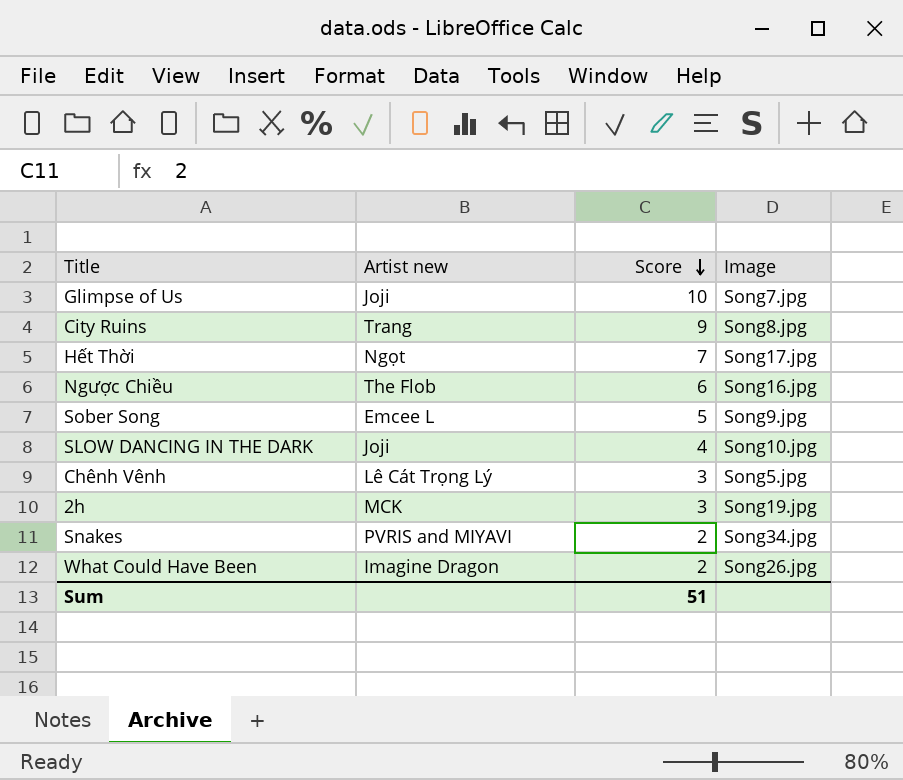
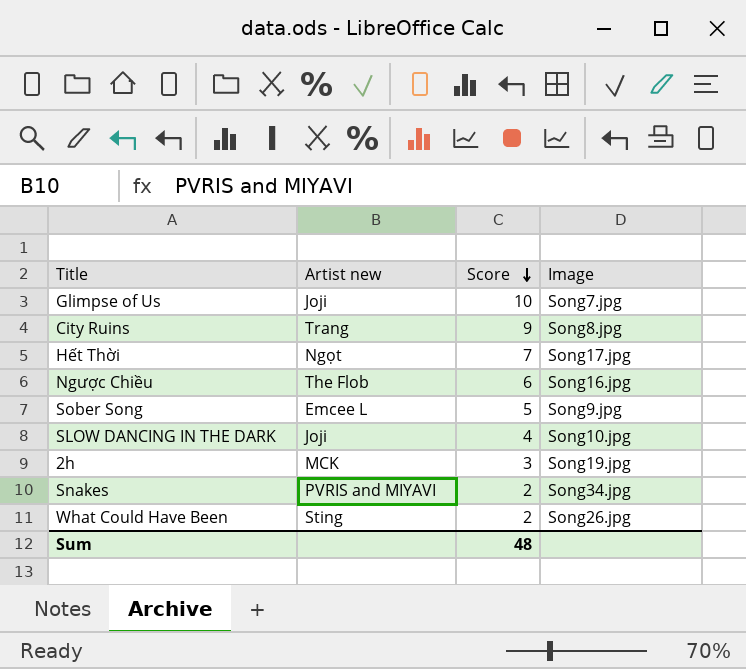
row Chênh Vênh: Lê Cát Trọng Lý | 3 | Song5.jpg -> none
What Could Have Been | Artist new: Imagine Dragon -> Sting
Sum | Score: 51 -> 48

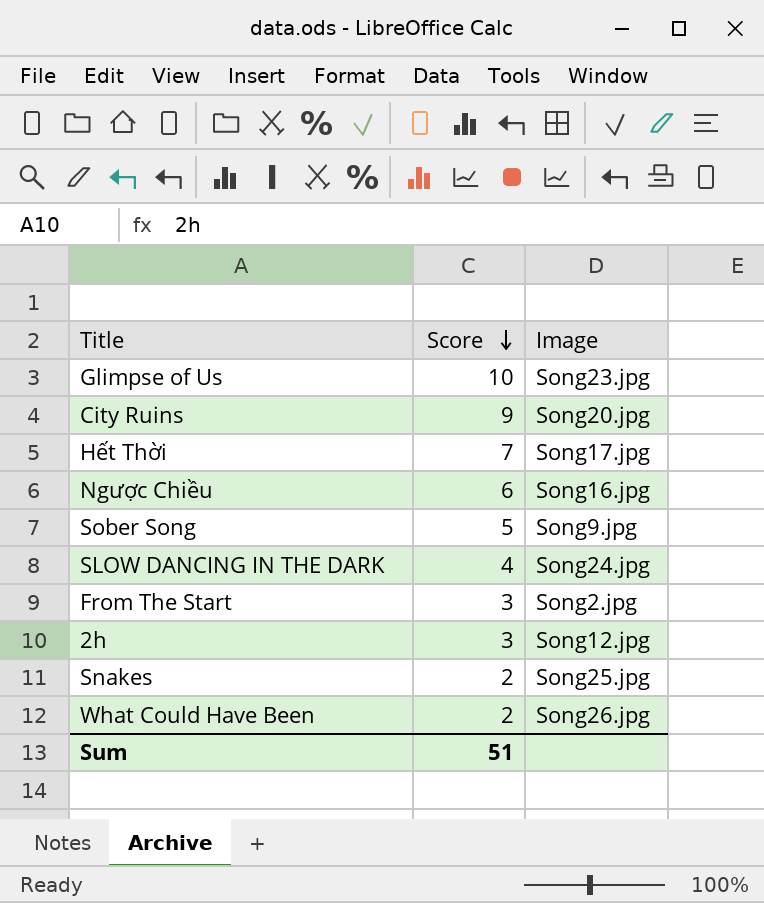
column Artist new | position: 2 -> none
Glimpse of Us | Image: Song7.jpg -> Song23.jpg
City Ruins | Image: Song8.jpg -> Song20.jpg
SLOW DANCING IN THE DARK | Image: Song10.jpg -> Song24.jpg
row From The Start: none -> 3 | Song2.jpg
2h | Image: Song19.jpg -> Song12.jpg
Snakes | Image: Song34.jpg -> Song25.jpg
Sum | Score: 48 -> 51

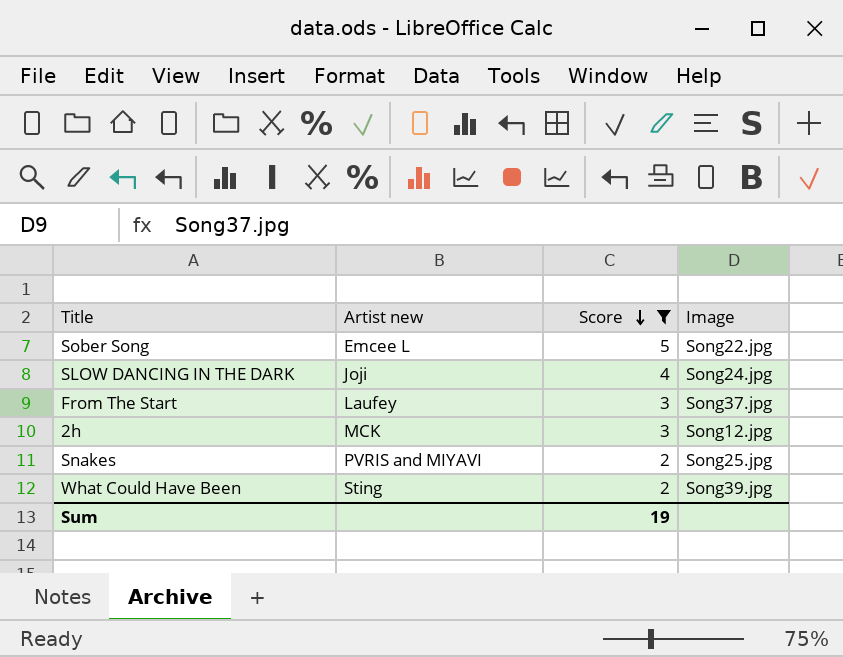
filter: none -> Score <= 5
column Artist new | position: none -> 2
Sober Song | Image: Song9.jpg -> Song22.jpg
From The Start | Image: Song2.jpg -> Song37.jpg
What Could Have Been | Image: Song26.jpg -> Song39.jpg
Sum | Score: 51 -> 19

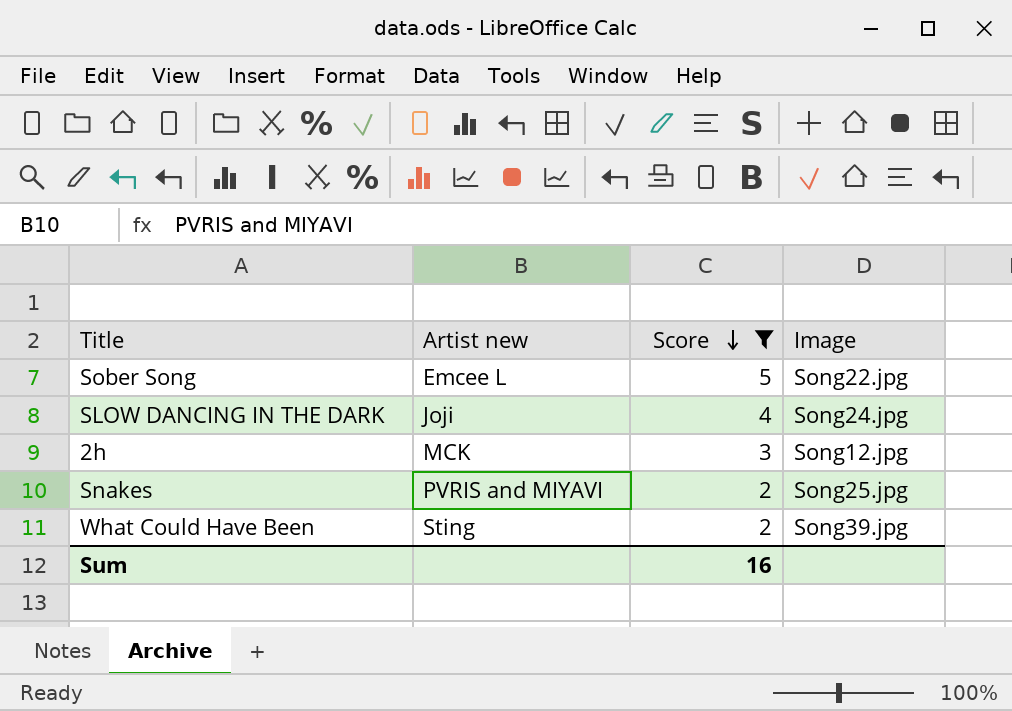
row From The Start: Laufey | 3 | Song37.jpg -> none
Sum | Score: 19 -> 16

